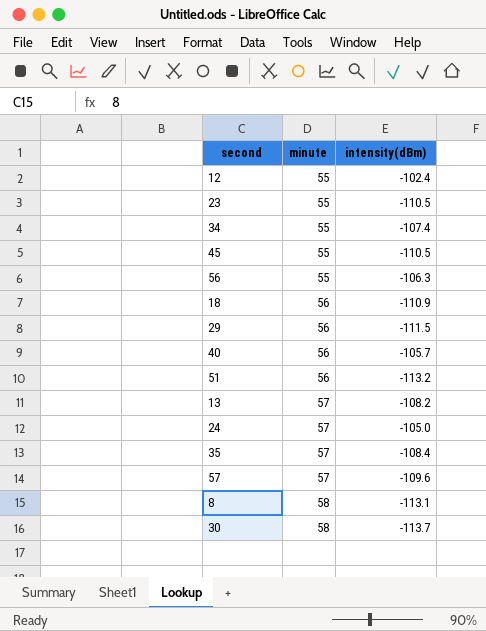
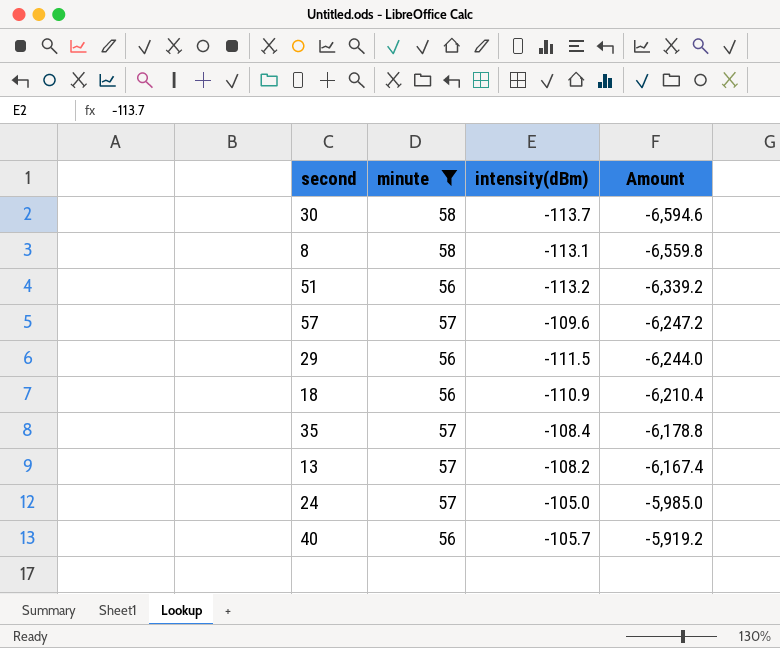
filter: none -> minute != 55
row order: minute ascending -> Amount ascending
column Amount | formula: none -> [minute] * [intensity(dBm)]

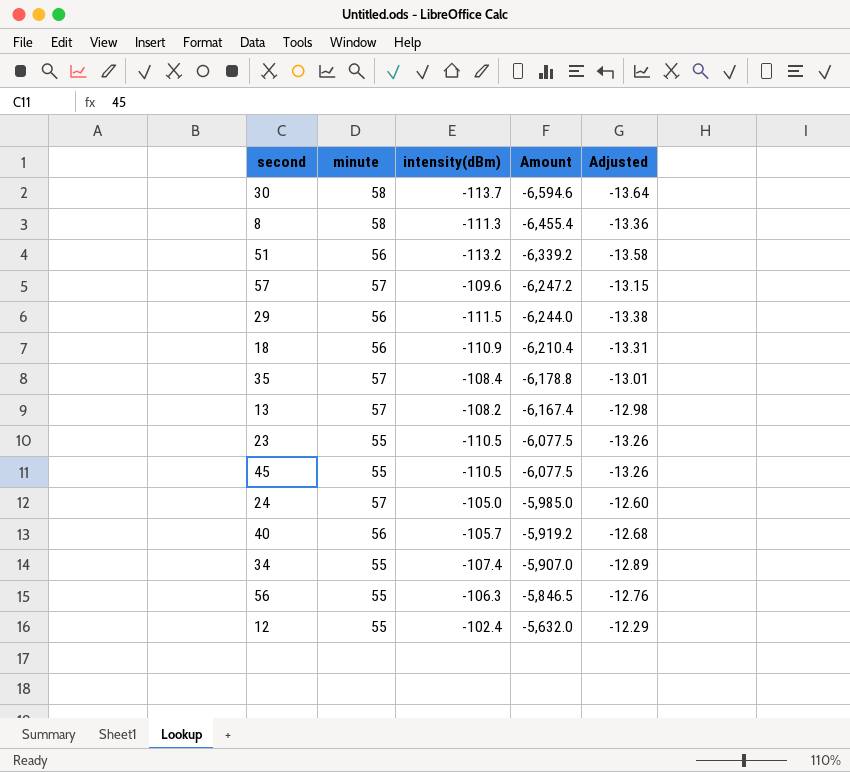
filter: minute != 55 -> none
column Adjusted | formula: none -> [intensity(dBm)] * 0.12
8 | intensity(dBm): -113.1 -> -111.3
8 | Amount: -6,559.8 -> -6,455.4

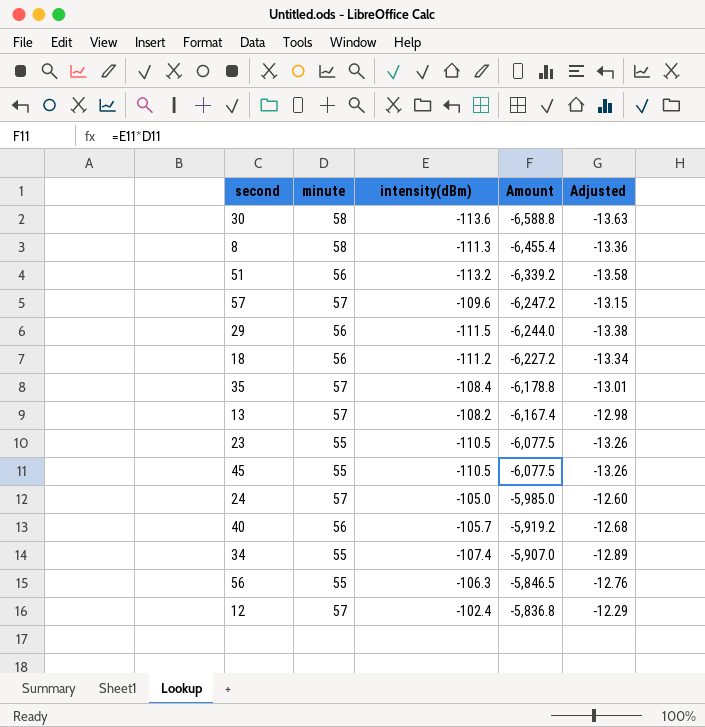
30 | intensity(dBm): -113.7 -> -113.6
30 | Amount: -6,594.6 -> -6,588.8
30 | Adjusted: -13.64 -> -13.63
18 | intensity(dBm): -110.9 -> -111.2
18 | Amount: -6,210.4 -> -6,227.2
18 | Adjusted: -13.31 -> -13.34
12 | minute: 55 -> 57
12 | Amount: -5,632.0 -> -5,836.8

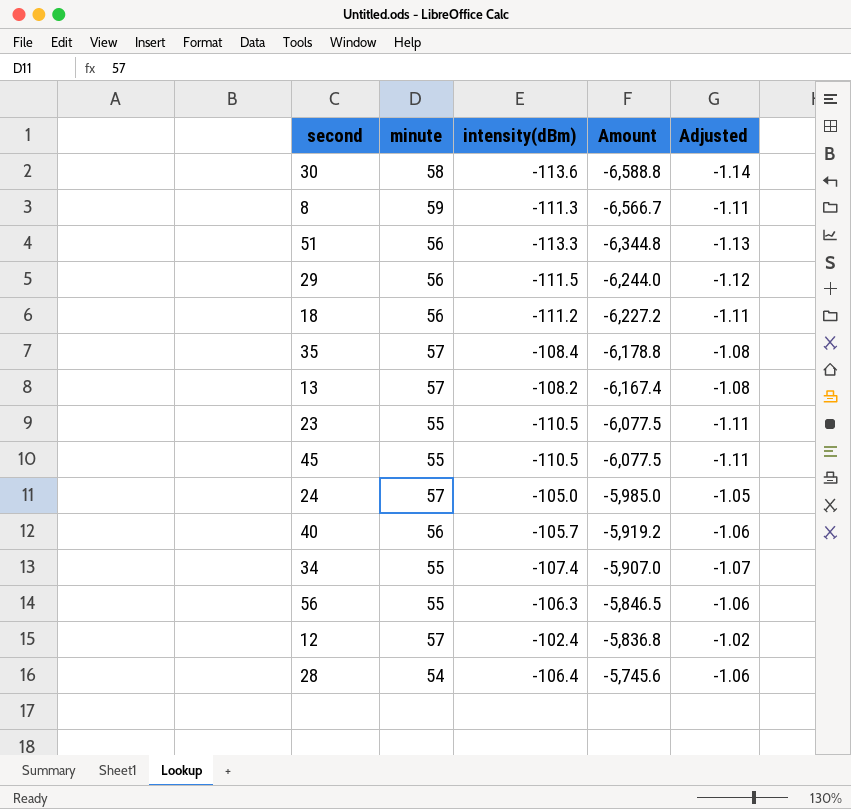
column Adjusted | formula: [intensity(dBm)] * 0.12 -> [intensity(dBm)] * 0.01
row 57: 57 | -109.6 | -6,247.2 | -13.15 -> none
8 | minute: 58 -> 59
8 | Amount: -6,455.4 -> -6,566.7
51 | intensity(dBm): -113.2 -> -113.3
51 | Amount: -6,339.2 -> -6,344.8
row 28: none -> 54 | -106.4 | -5,745.6 | -1.06

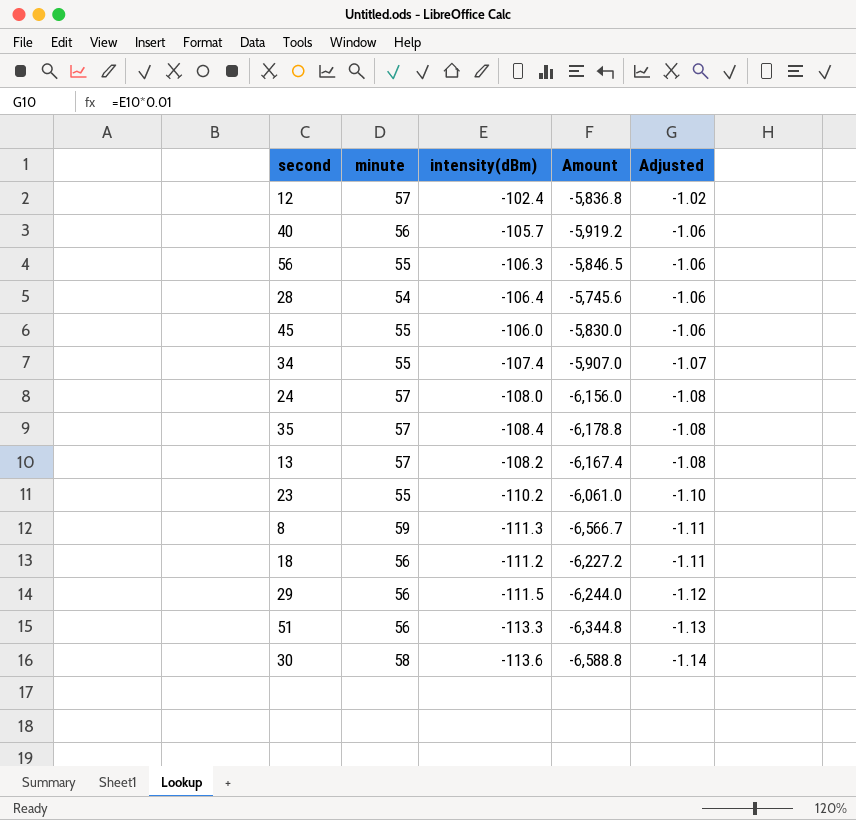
row order: Amount ascending -> Adjusted descending
45 | intensity(dBm): -110.5 -> -106.0
45 | Amount: -6,077.5 -> -5,830.0
45 | Adjusted: -1.11 -> -1.06
24 | intensity(dBm): -105.0 -> -108.0
24 | Amount: -5,985.0 -> -6,156.0
24 | Adjusted: -1.05 -> -1.08
23 | intensity(dBm): -110.5 -> -110.2
23 | Amount: -6,077.5 -> -6,061.0
23 | Adjusted: -1.11 -> -1.10

